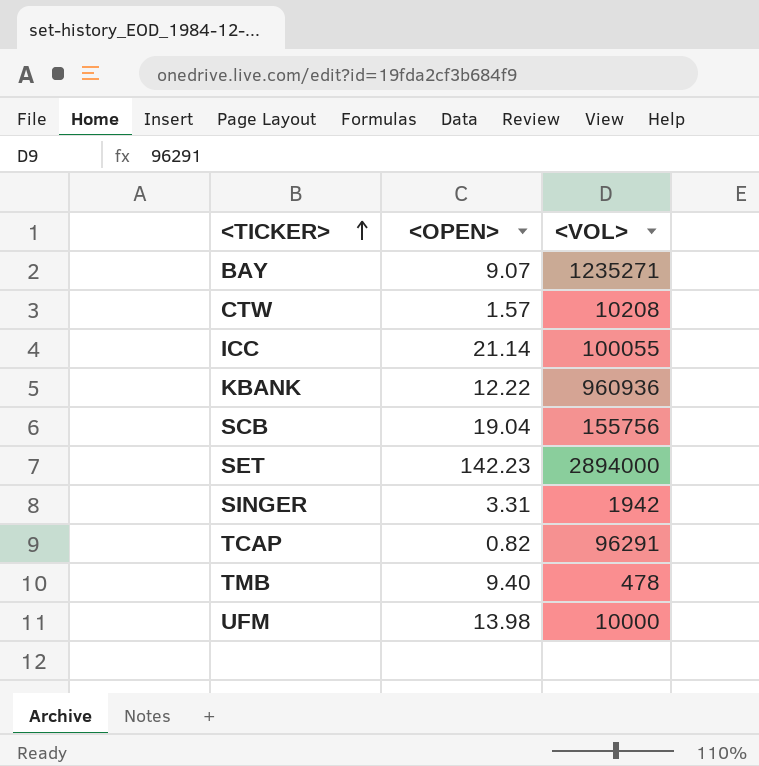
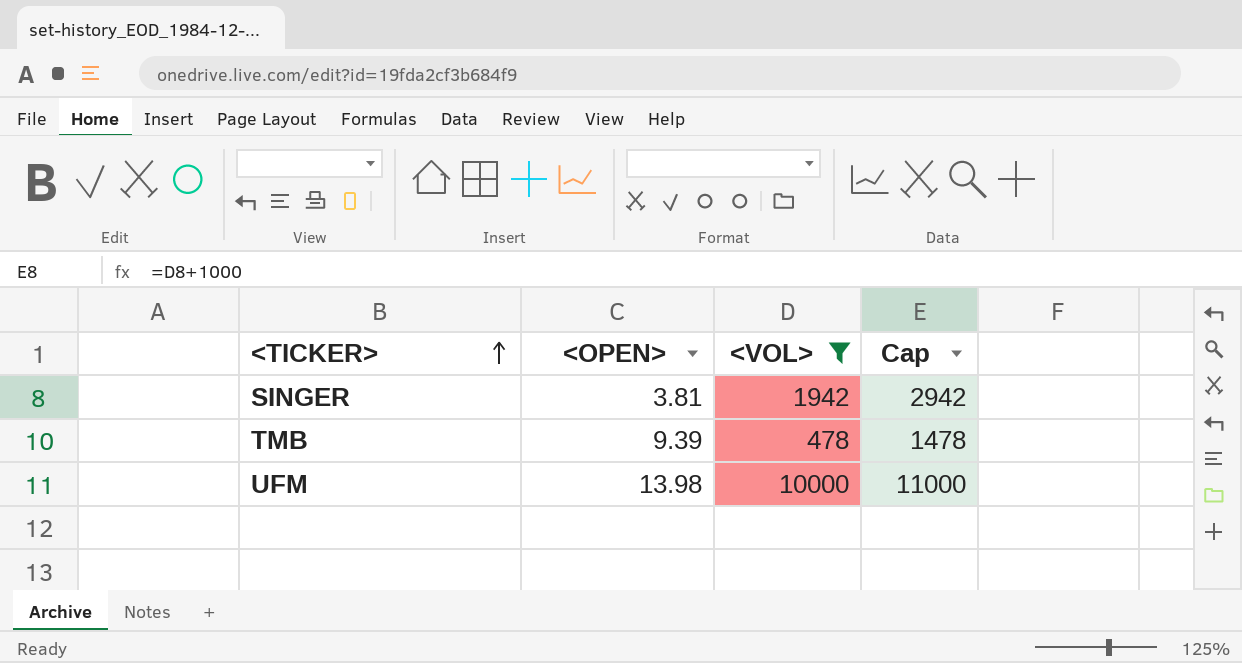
filter: none -> <VOL> <= 10000
column Cap | formula: none -> [<VOL>] + 1000
SINGER | <OPEN>: 3.31 -> 3.81
TMB | <OPEN>: 9.40 -> 9.39

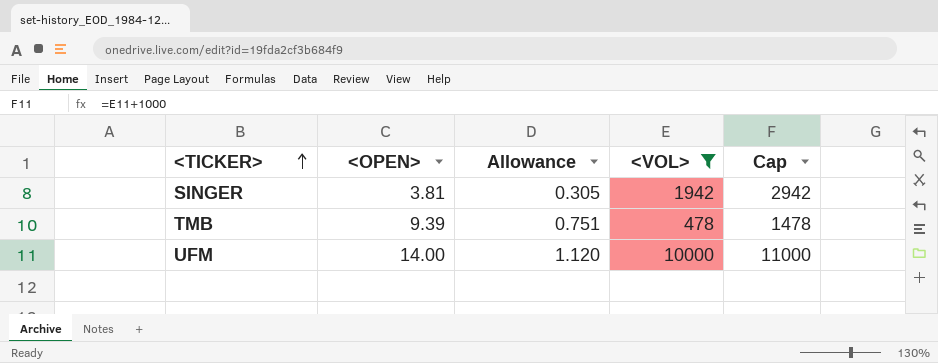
column Allowance | formula: none -> [<OPEN>] * 0.08
UFM | <OPEN>: 13.98 -> 14.00

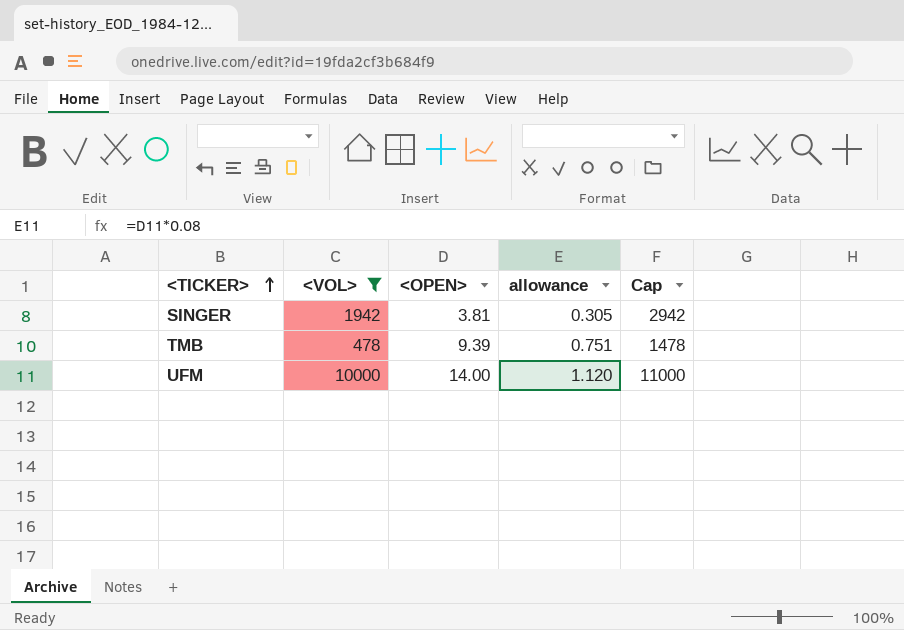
column <VOL> | position: 4 -> 2
column name: Allowance -> allowance

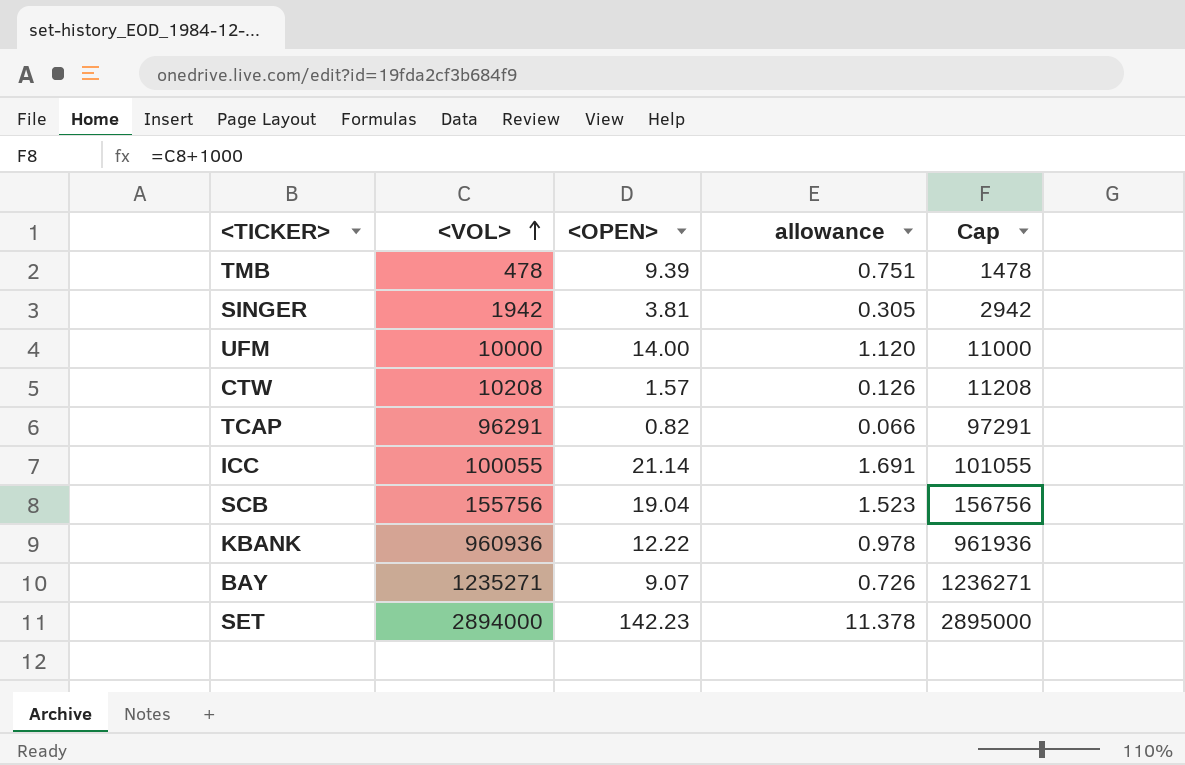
filter: <VOL> <= 10000 -> none
row order: <TICKER> ascending -> <VOL> ascending

